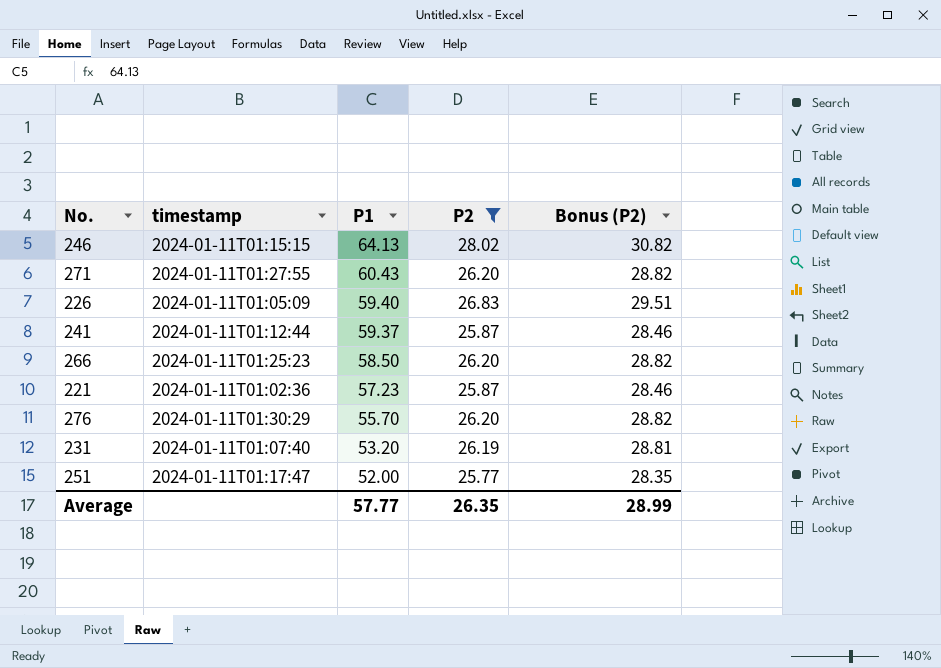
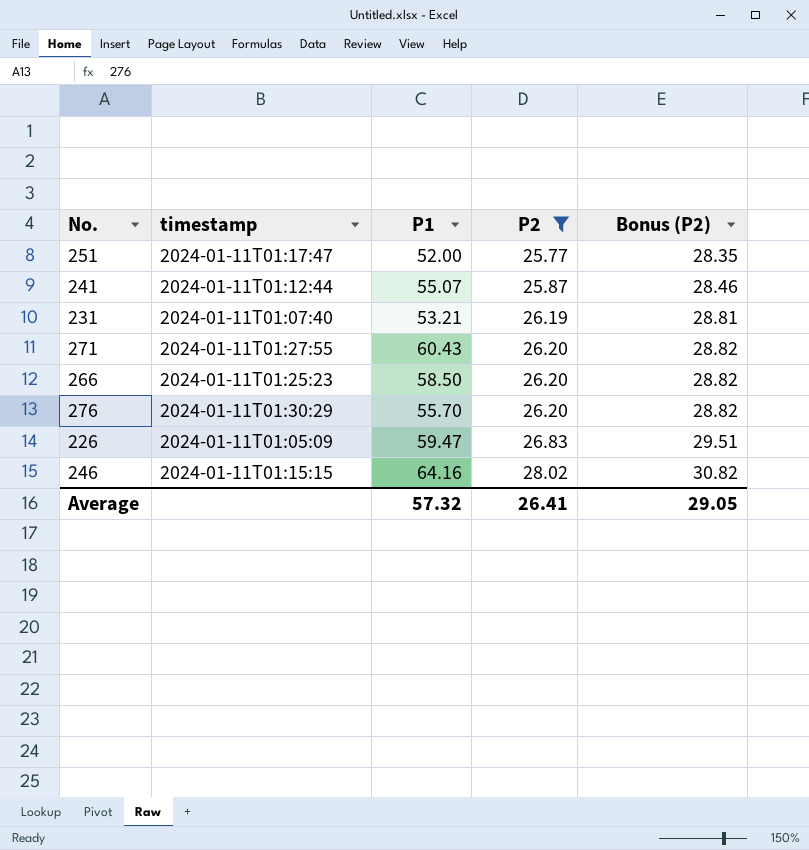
row order: P1 descending -> P2 ascending
row 221: 2024-01-11T01:02:36 | 57.23 | 25.87 | 28.46 -> none
241 | P1: 59.37 -> 55.07
231 | P1: 53.20 -> 53.21
226 | P1: 59.40 -> 59.47
246 | P1: 64.13 -> 64.16
Average | P1: 57.77 -> 57.32
Average | P2: 26.35 -> 26.41
Average | Bonus (P2): 28.99 -> 29.05

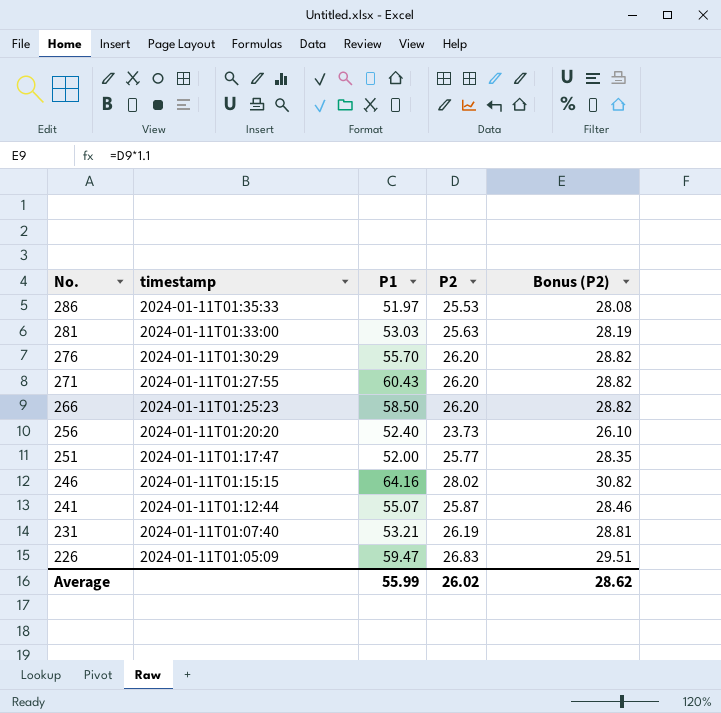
filter: P2 >= 25.77 -> none
row order: P2 ascending -> No. descending
Average | P1: 57.32 -> 55.99
Average | P2: 26.41 -> 26.02
Average | Bonus (P2): 29.05 -> 28.62

